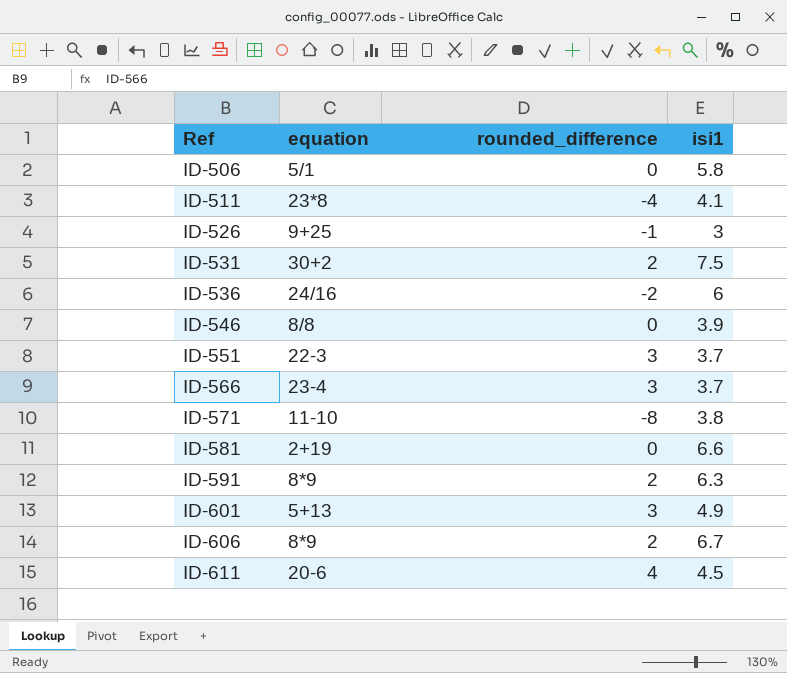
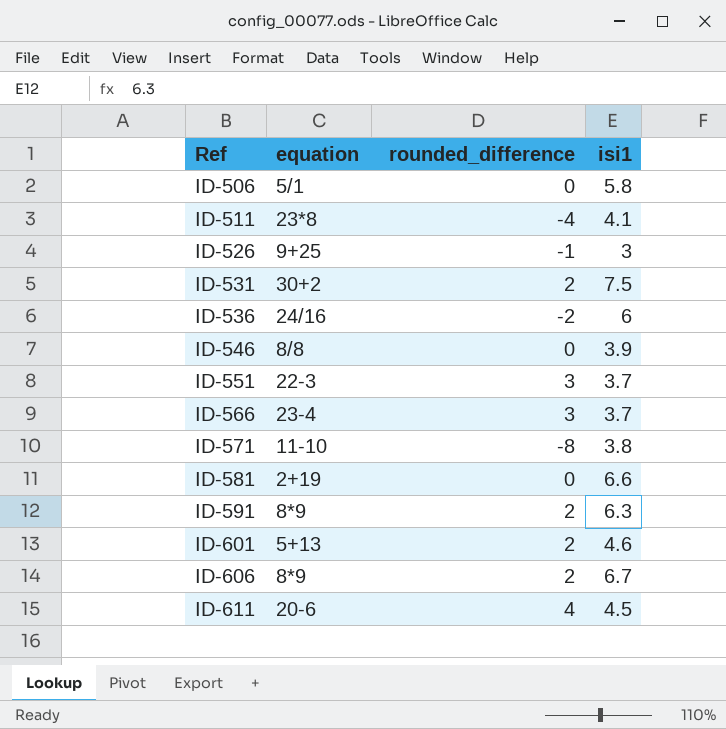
ID-601 | rounded_difference: 3 -> 2
ID-601 | isi1: 4.9 -> 4.6

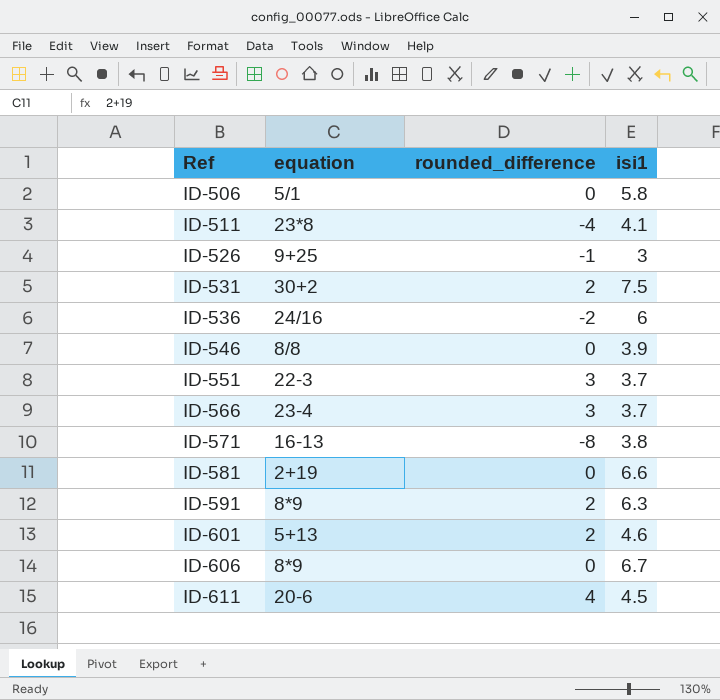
ID-571 | equation: 11-10 -> 16-13
ID-606 | rounded_difference: 2 -> 0

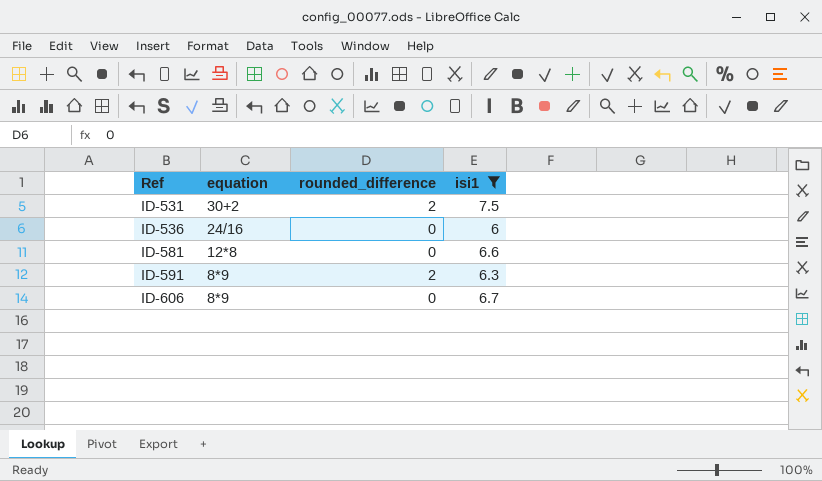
filter: none -> isi1 >= 6
ID-536 | rounded_difference: -2 -> 0
ID-581 | equation: 2+19 -> 12*8

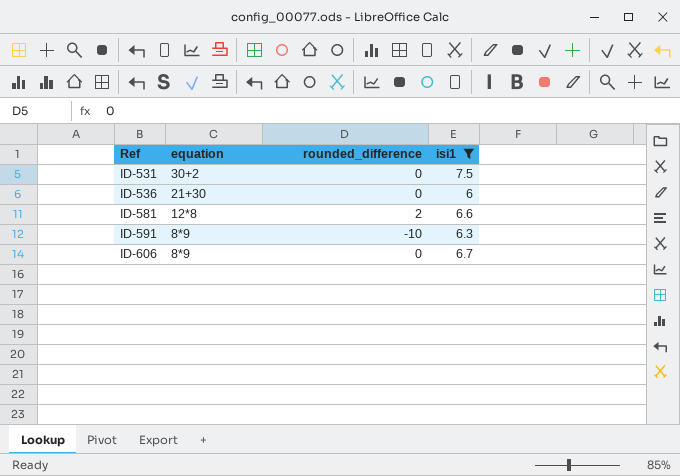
ID-531 | rounded_difference: 2 -> 0
ID-536 | equation: 24/16 -> 21+30
ID-581 | rounded_difference: 0 -> 2
ID-591 | rounded_difference: 2 -> -10

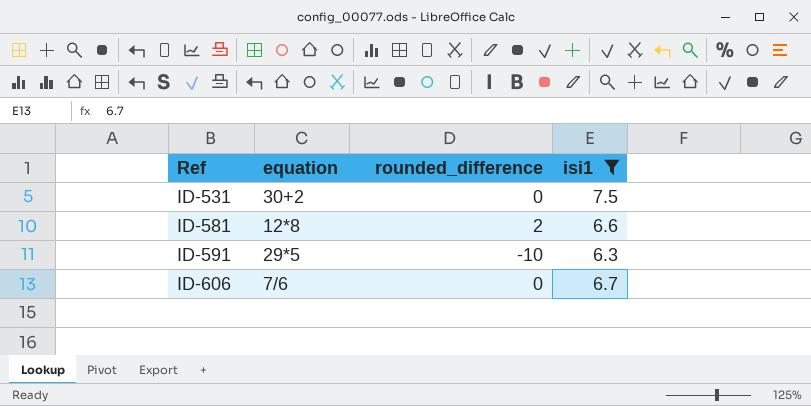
row ID-536: 21+30 | 0 | 6 -> none
ID-591 | equation: 8*9 -> 29*5
ID-606 | equation: 8*9 -> 7/6

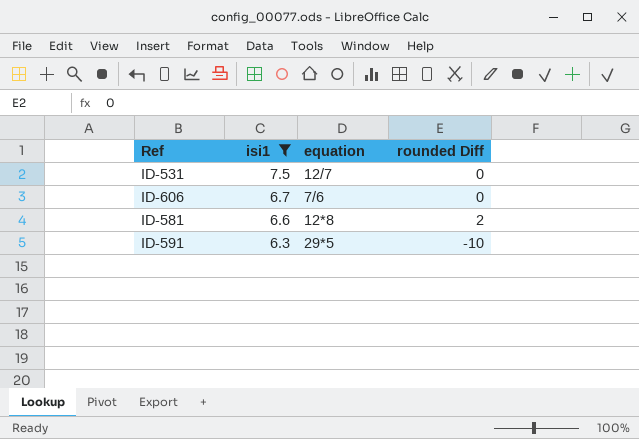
row order: Ref ascending -> isi1 descending
column isi1 | position: 4 -> 2
column name: rounded_difference -> rounded Diff
ID-531 | equation: 30+2 -> 12/7

